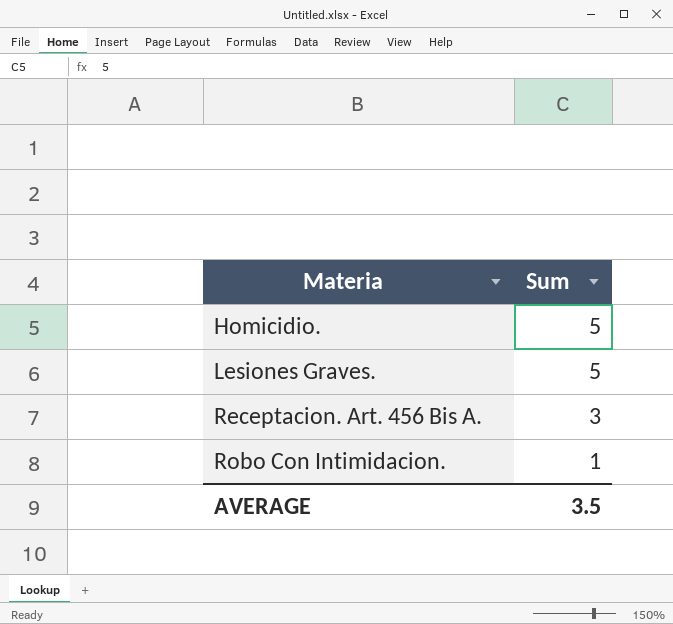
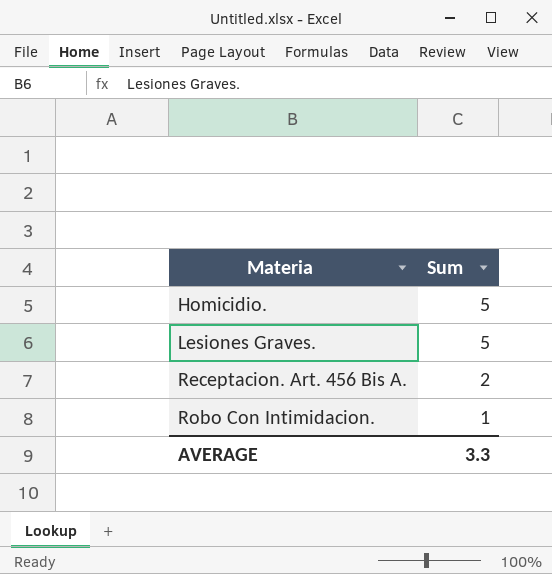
Receptacion. Art. 456 Bis A. | Sum: 3 -> 2
AVERAGE | Sum: 3.5 -> 3.3

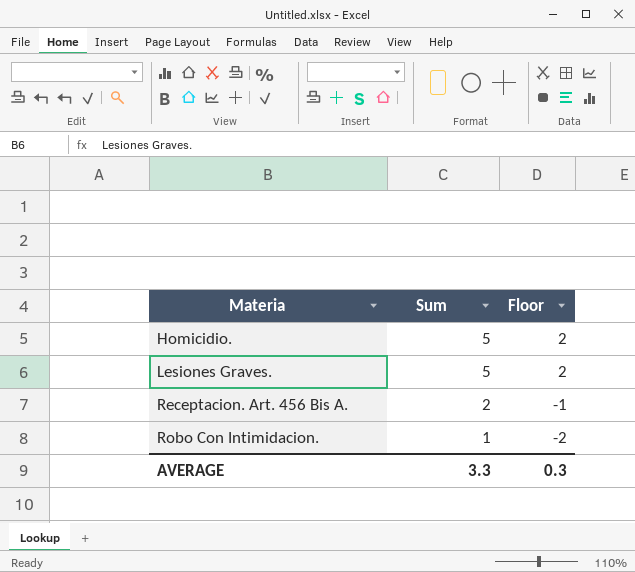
column Floor | formula: none -> [Sum] - 3

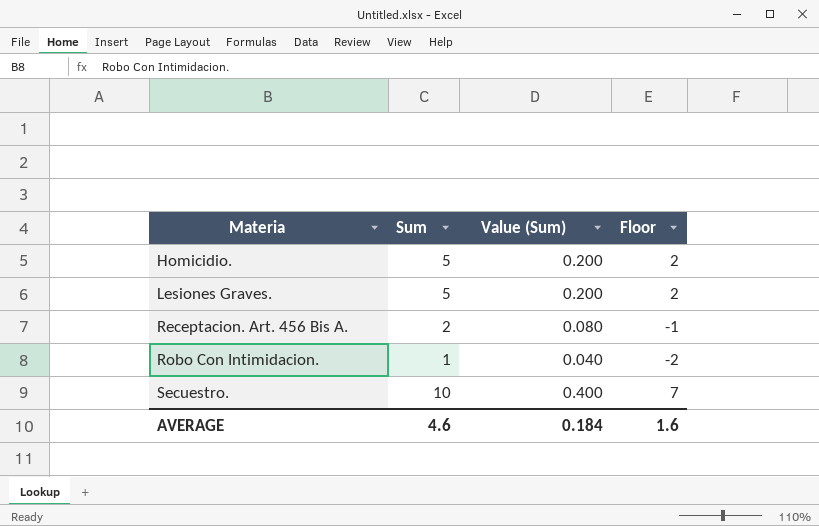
column Value (Sum) | formula: none -> [Sum] * 0.04
row Secuestro.: none -> 10 | 0.400 | 7
AVERAGE | Sum: 3.3 -> 4.6
AVERAGE | Floor: 0.3 -> 1.6

